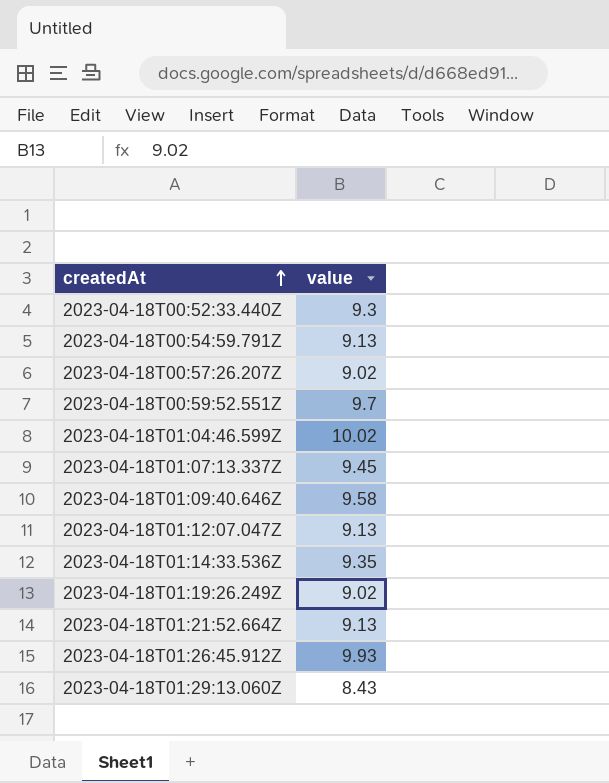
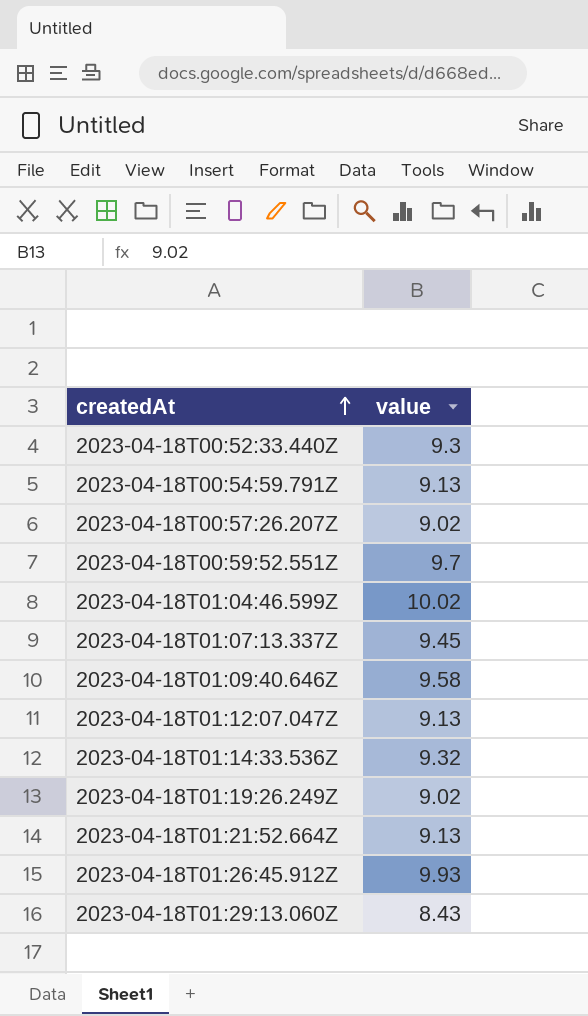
2023-04-18T01:14:33.536Z | value: 9.35 -> 9.32

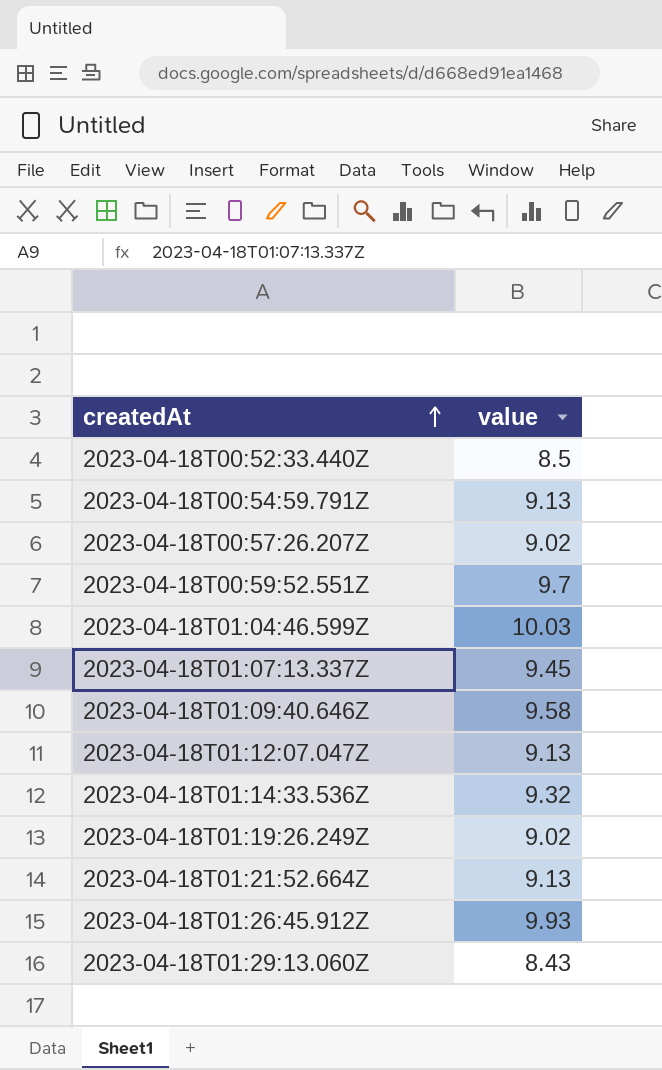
2023-04-18T00:52:33.440Z | value: 9.3 -> 8.5
2023-04-18T01:04:46.599Z | value: 10.02 -> 10.03

